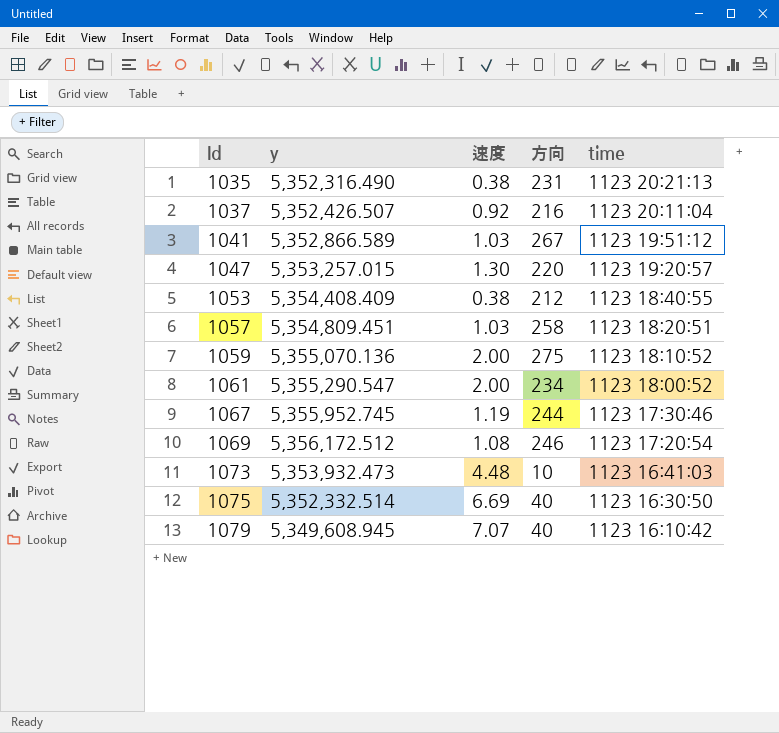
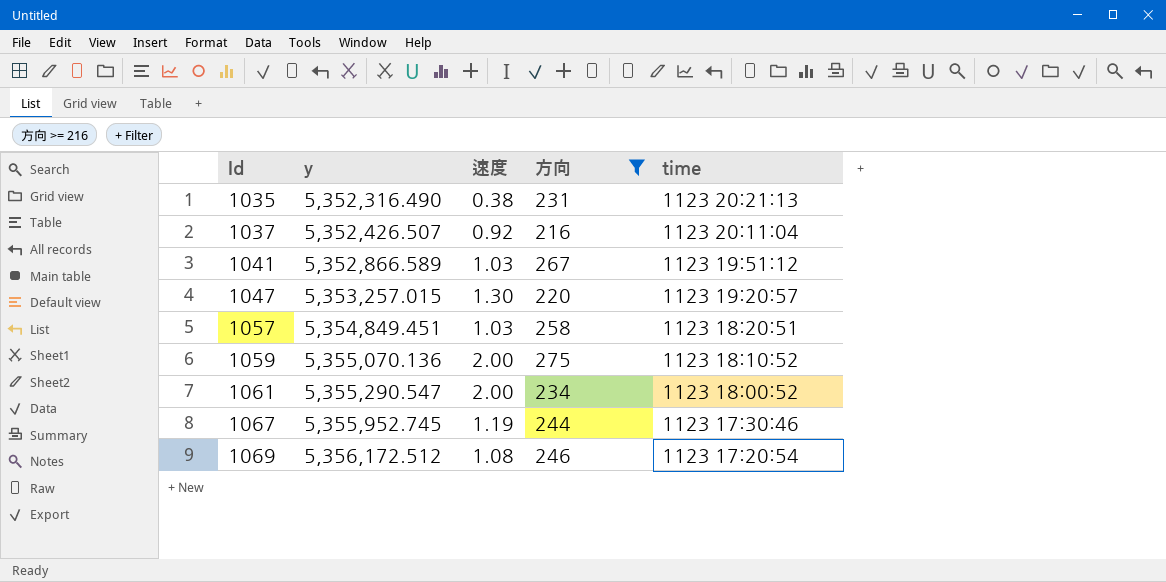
filter: none -> 方向 >= 216
1057 | y: 5,354,809.451 -> 5,354,849.451

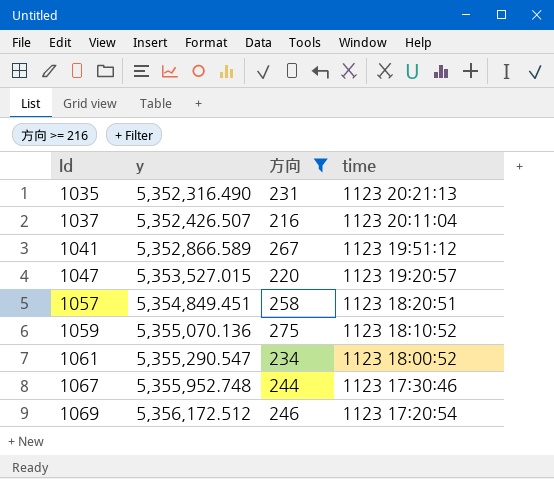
column 速度 | position: 3 -> none
1047 | y: 5,353,257.015 -> 5,353,527.015
1067 | y: 5,355,952.745 -> 5,355,952.748

